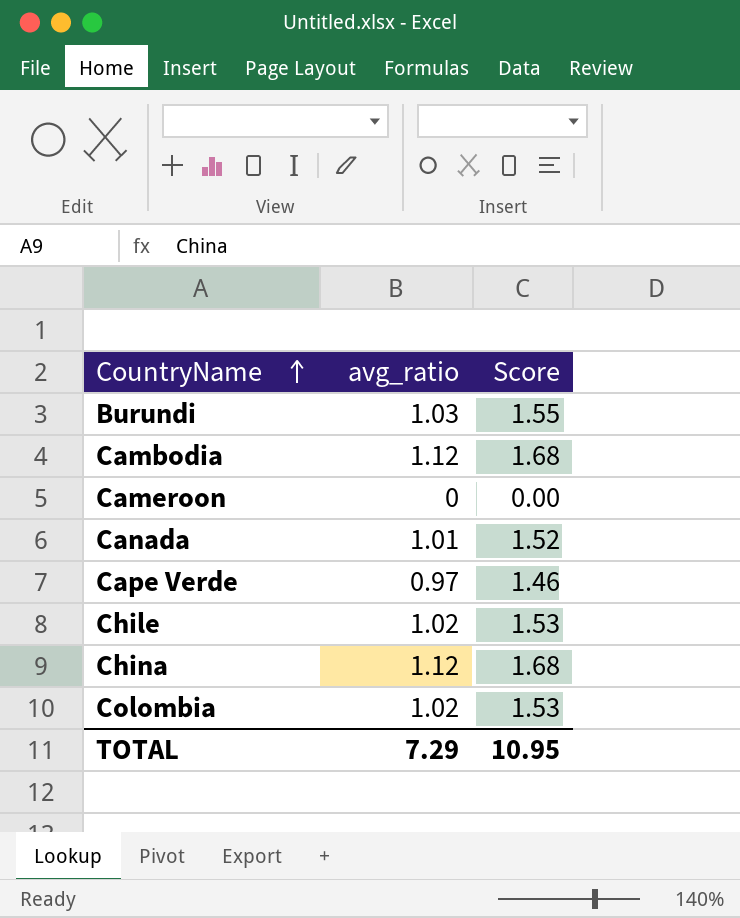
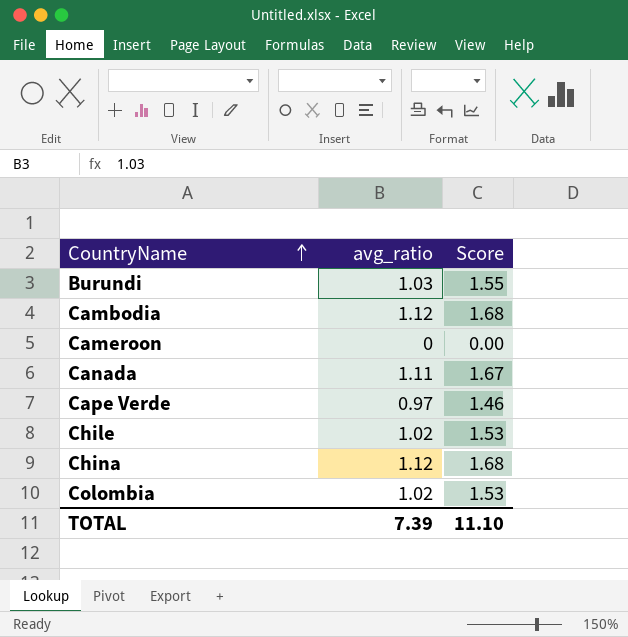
Canada | avg_ratio: 1.01 -> 1.11
Canada | Score: 1.52 -> 1.67
TOTAL | avg_ratio: 7.29 -> 7.39
TOTAL | Score: 10.95 -> 11.10

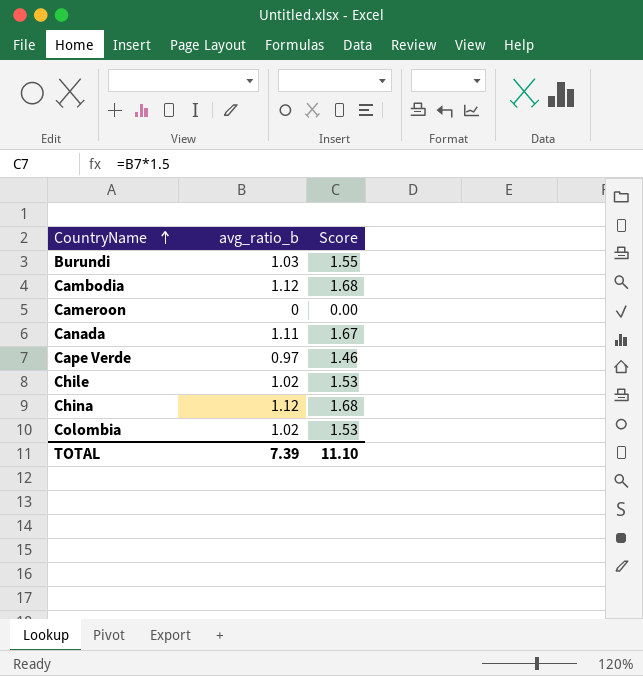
column name: avg_ratio -> avg_ratio_b

